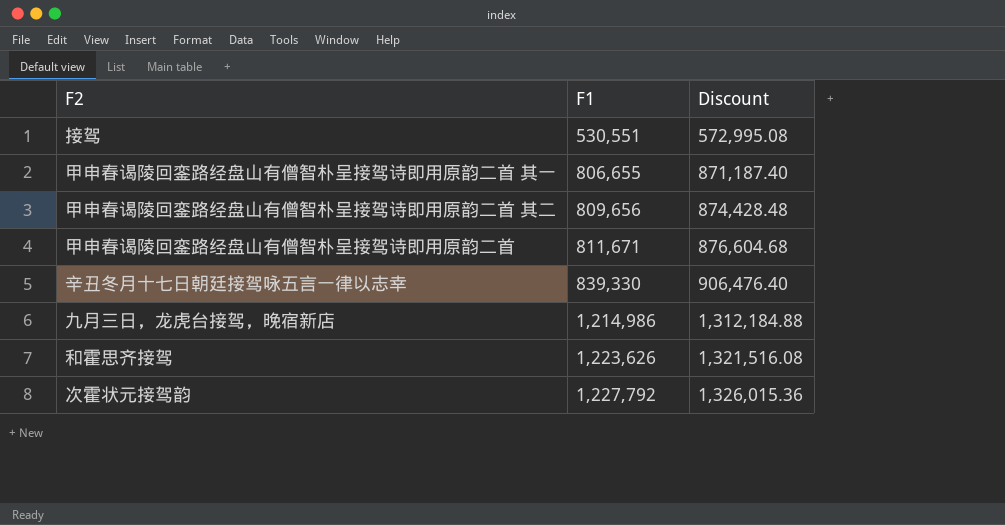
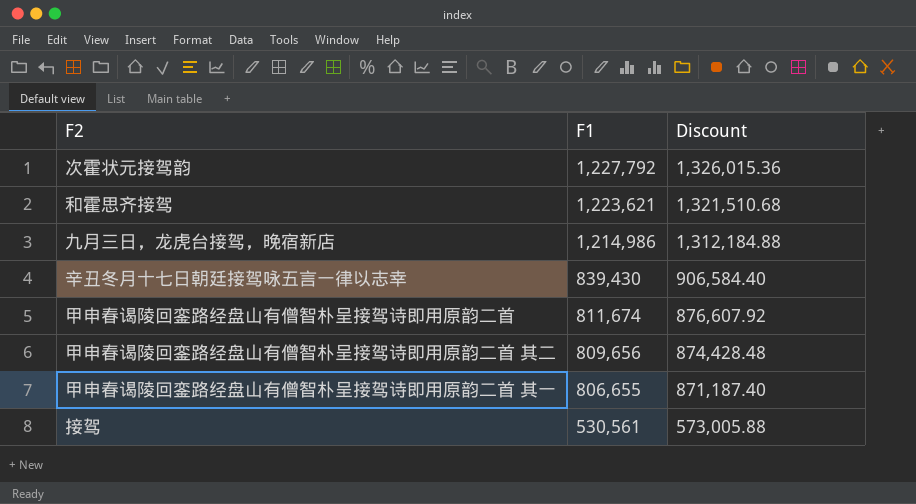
row order: F1 ascending -> F1 descending
和霍思齐接驾 | F1: 1,223,626 -> 1,223,621
和霍思齐接驾 | Discount: 1,321,516.08 -> 1,321,510.68
辛丑冬月十七日朝廷接驾咏五言一律以志幸 | F1: 839,330 -> 839,430
辛丑冬月十七日朝廷接驾咏五言一律以志幸 | Discount: 906,476.40 -> 906,584.40
甲申春谒陵回銮路经盘山有僧智朴呈接驾诗即用原韵二首 | F1: 811,671 -> 811,674
甲申春谒陵回銮路经盘山有僧智朴呈接驾诗即用原韵二首 | Discount: 876,604.68 -> 876,607.92
接驾 | F1: 530,551 -> 530,561
接驾 | Discount: 572,995.08 -> 573,005.88

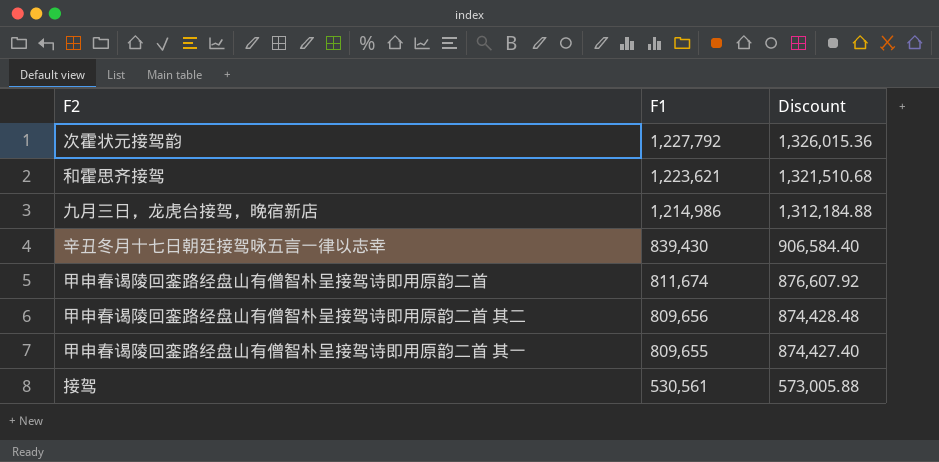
甲申春谒陵回銮路经盘山有僧智朴呈接驾诗即用原韵二首 其一 | F1: 806,655 -> 809,655
甲申春谒陵回銮路经盘山有僧智朴呈接驾诗即用原韵二首 其一 | Discount: 871,187.40 -> 874,427.40

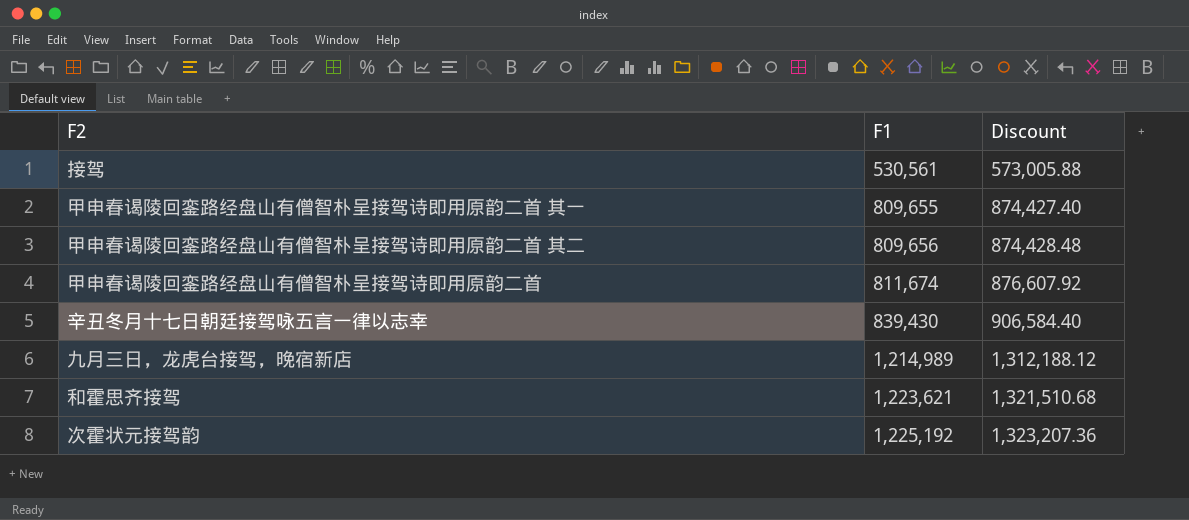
row order: F1 descending -> F1 ascending
九月三日，龙虎台接驾，晚宿新店 | F1: 1,214,986 -> 1,214,989
九月三日，龙虎台接驾，晚宿新店 | Discount: 1,312,184.88 -> 1,312,188.12
次霍状元接驾韵 | F1: 1,227,792 -> 1,225,192
次霍状元接驾韵 | Discount: 1,326,015.36 -> 1,323,207.36

